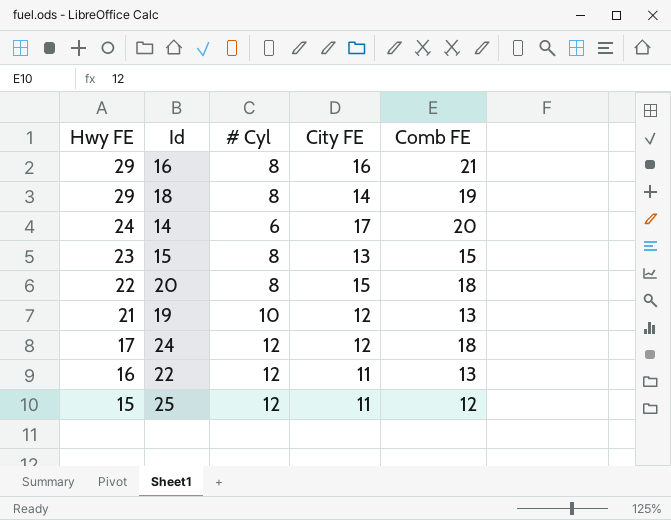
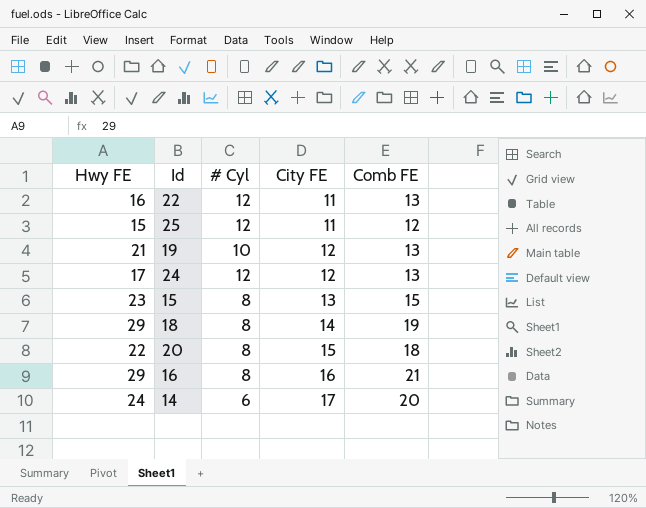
row order: Hwy FE descending -> City FE ascending
24 | Comb FE: 18 -> 13

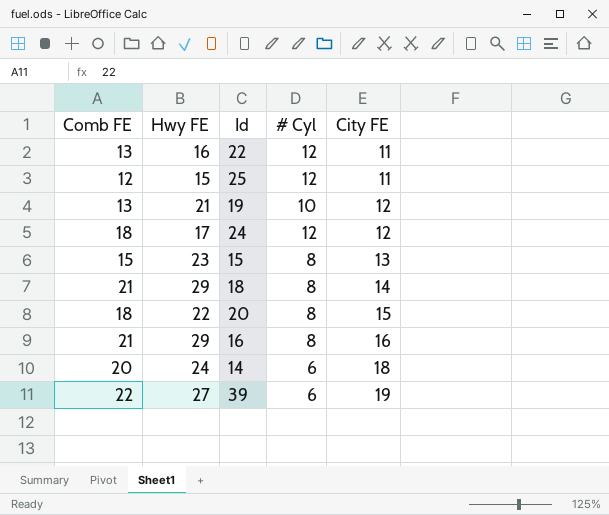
column Comb FE | position: 5 -> 1
24 | Comb FE: 13 -> 18
18 | Comb FE: 19 -> 21
14 | City FE: 17 -> 18
row 39: none -> 22 | 27 | 6 | 19

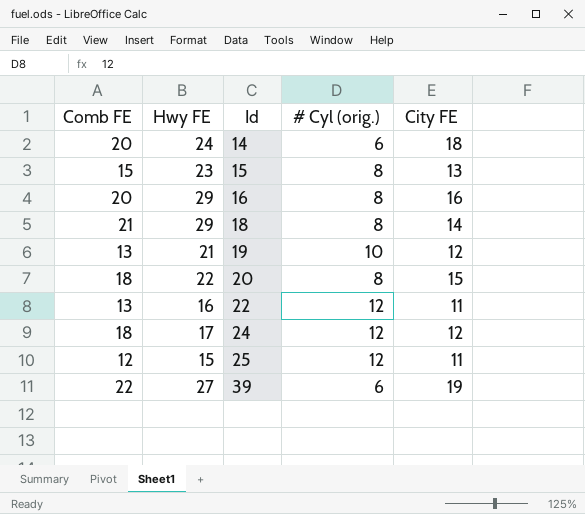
row order: City FE ascending -> Id ascending
column name: # Cyl -> # Cyl (orig.)
16 | Comb FE: 21 -> 20

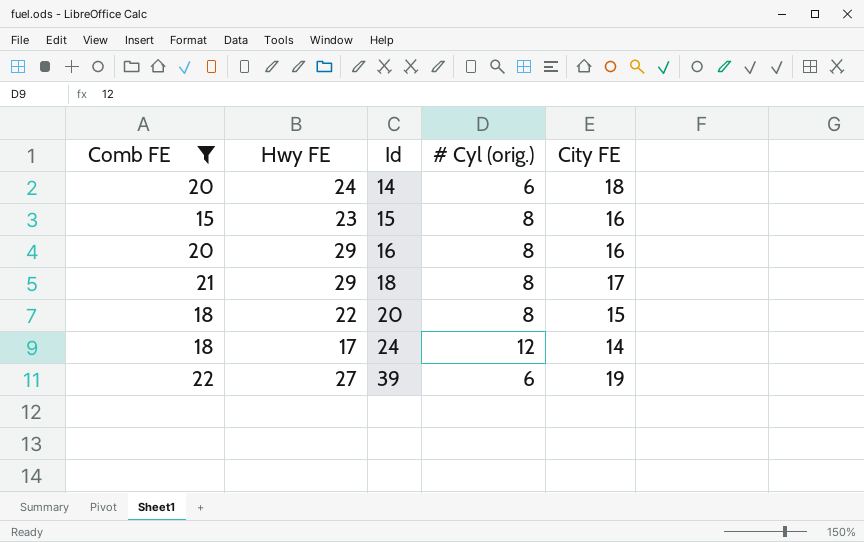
filter: none -> Comb FE >= 15
15 | City FE: 13 -> 16
18 | City FE: 14 -> 17
24 | City FE: 12 -> 14

